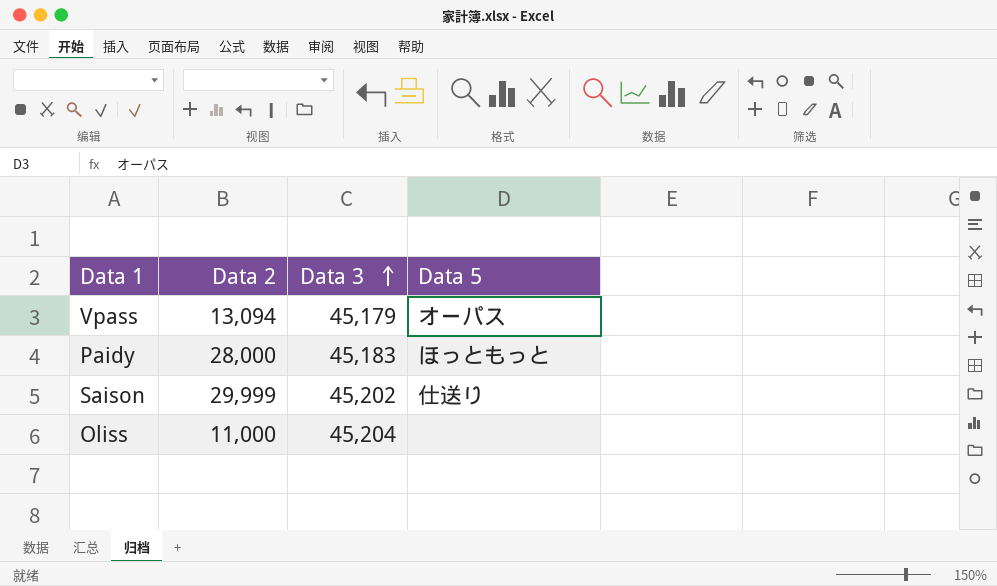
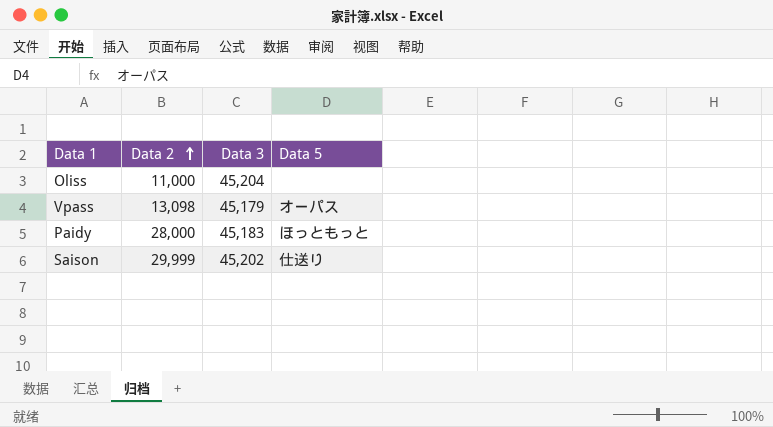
row order: Data 3 ascending -> Data 2 ascending
Vpass | Data 2: 13,094 -> 13,098

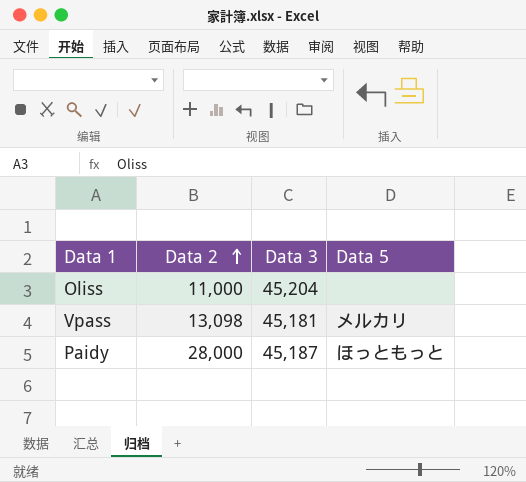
row Saison: 29,999 | 45,202 | 仕送り -> none
Vpass | Data 3: 45,179 -> 45,181
Vpass | Data 5: オーパス -> メルカリ
Paidy | Data 3: 45,183 -> 45,187

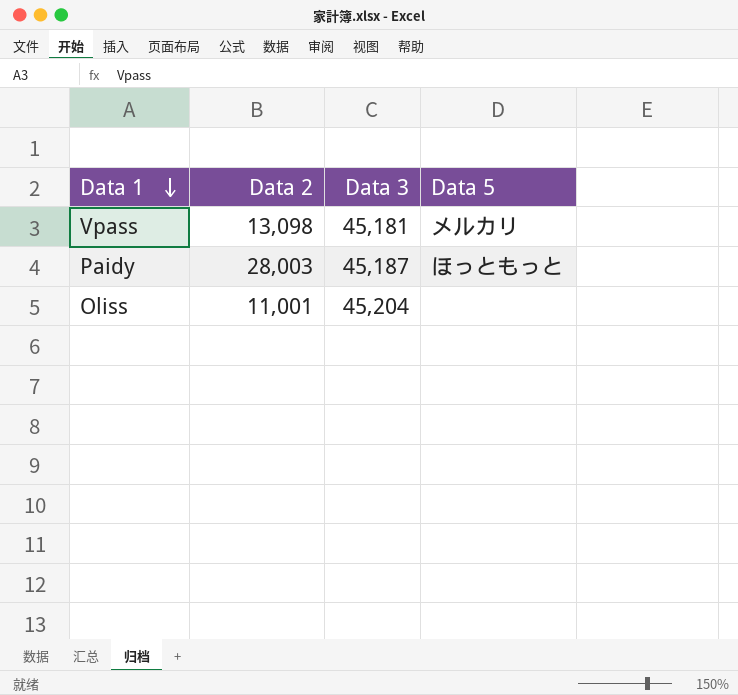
row order: Data 2 ascending -> Data 1 descending
Paidy | Data 2: 28,000 -> 28,003
Oliss | Data 2: 11,000 -> 11,001

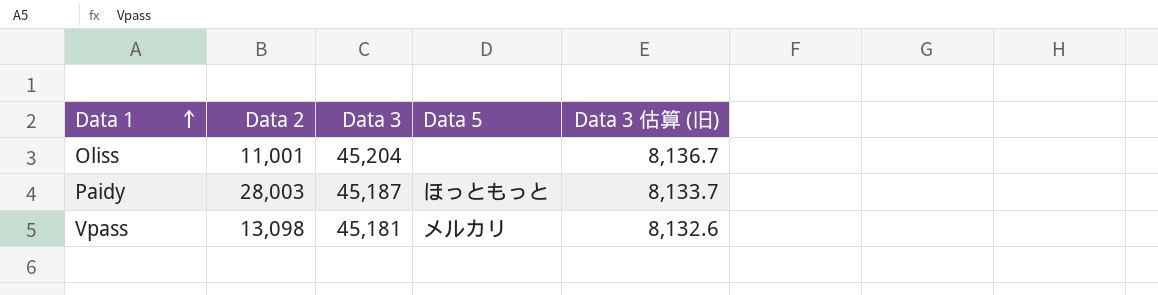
row order: Data 1 descending -> Data 1 ascending
column Data 3 估算 (旧) | formula: none -> [Data 3] * 0.18

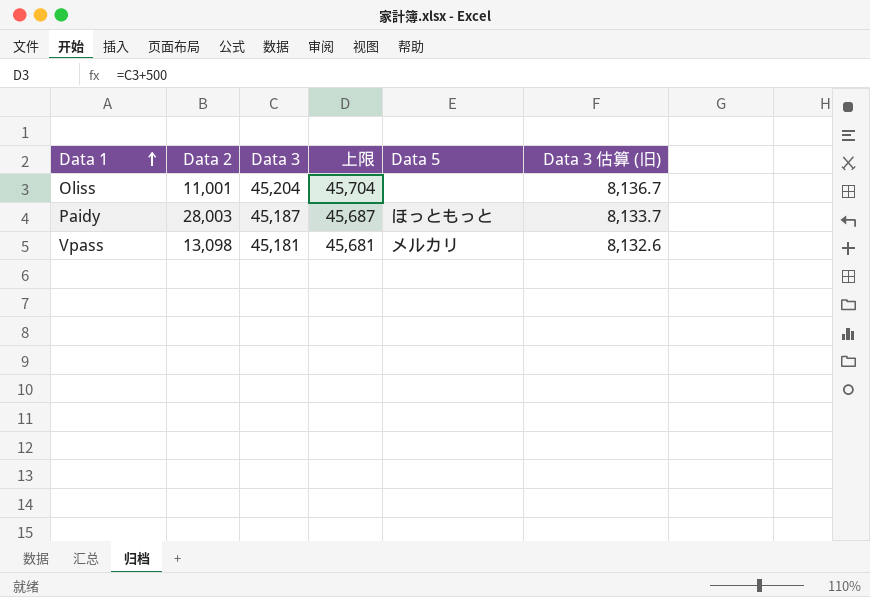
column 上限 | formula: none -> [Data 3] + 500

